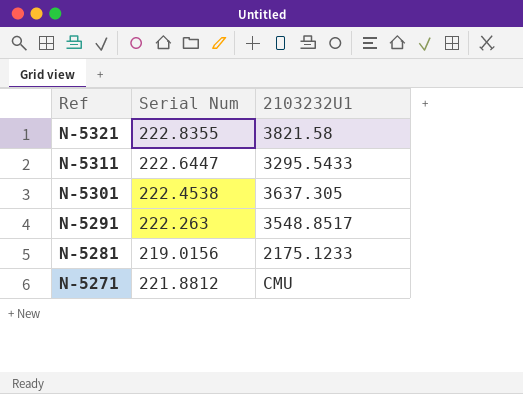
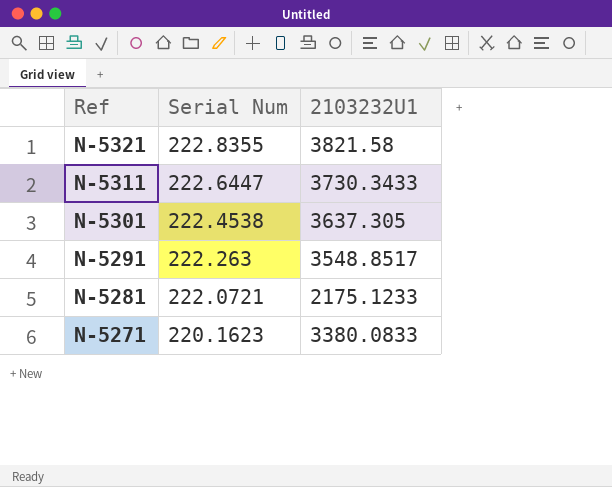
N-5311 | 2103232U1: 3295.5433 -> 3730.3433
N-5281 | Serial Num: 219.0156 -> 222.0721
N-5271 | Serial Num: 221.8812 -> 220.1623
N-5271 | 2103232U1: CMU -> 3380.0833

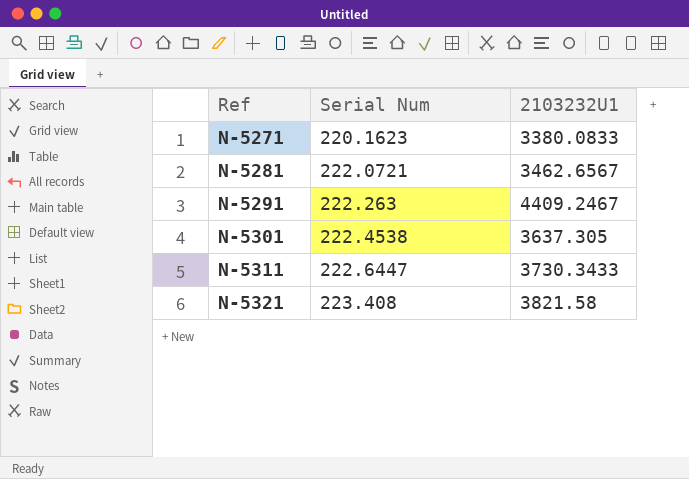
row order: Ref descending -> Ref ascending
N-5281 | 2103232U1: 2175.1233 -> 3462.6567
N-5291 | 2103232U1: 3548.8517 -> 4409.2467
N-5321 | Serial Num: 222.8355 -> 223.408

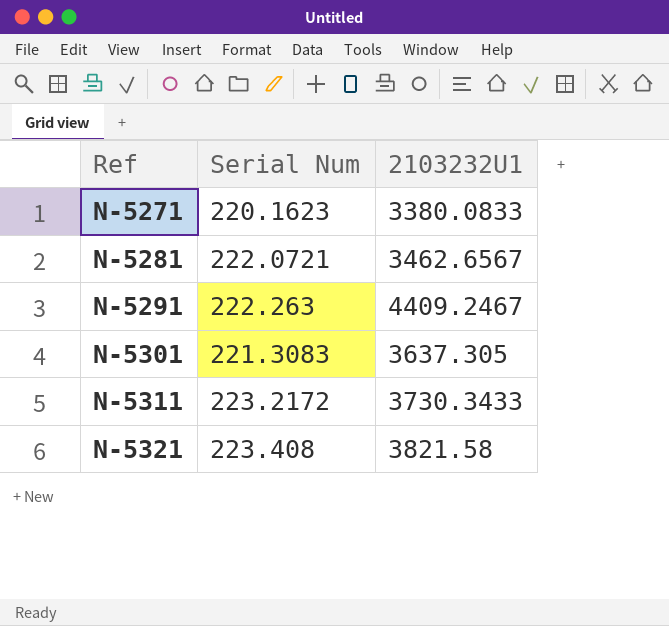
N-5301 | Serial Num: 222.4538 -> 221.3083
N-5311 | Serial Num: 222.6447 -> 223.2172

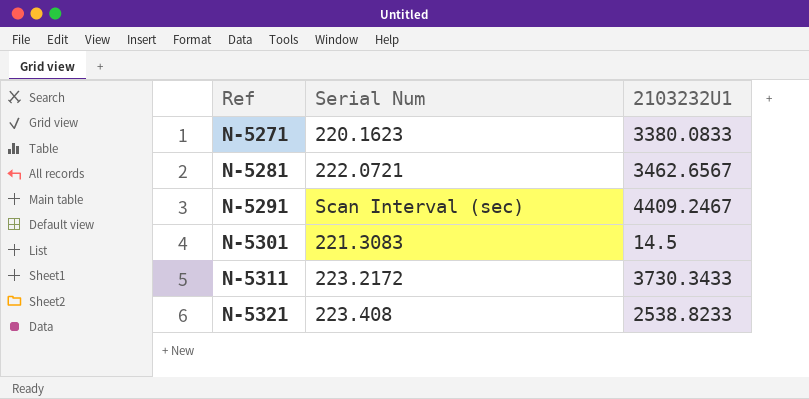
N-5291 | Serial Num: 222.263 -> Scan Interval (sec)
N-5301 | 2103232U1: 3637.305 -> 14.5
N-5321 | 2103232U1: 3821.58 -> 2538.8233

